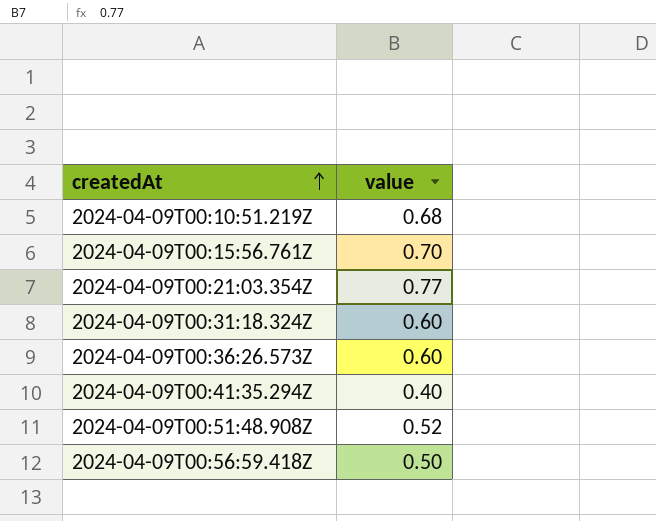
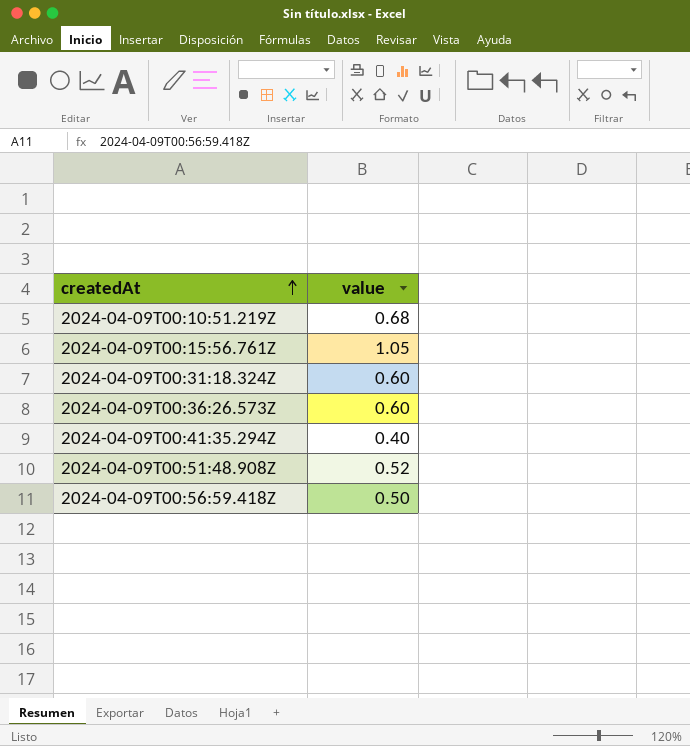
row 2024-04-09T00:21:03.354Z: 0.77 -> none
2024-04-09T00:15:56.761Z | value: 0.70 -> 1.05

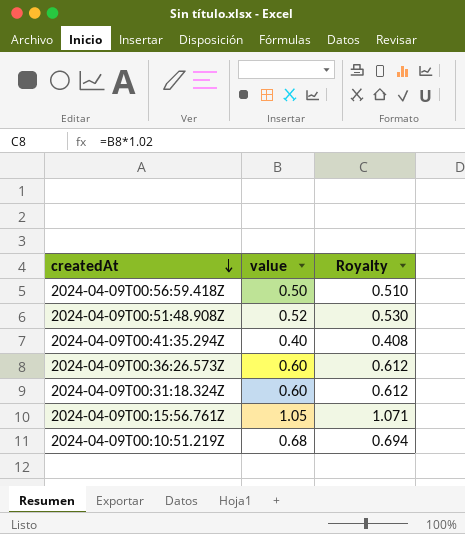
row order: createdAt ascending -> createdAt descending
column Royalty | formula: none -> [value] * 1.02

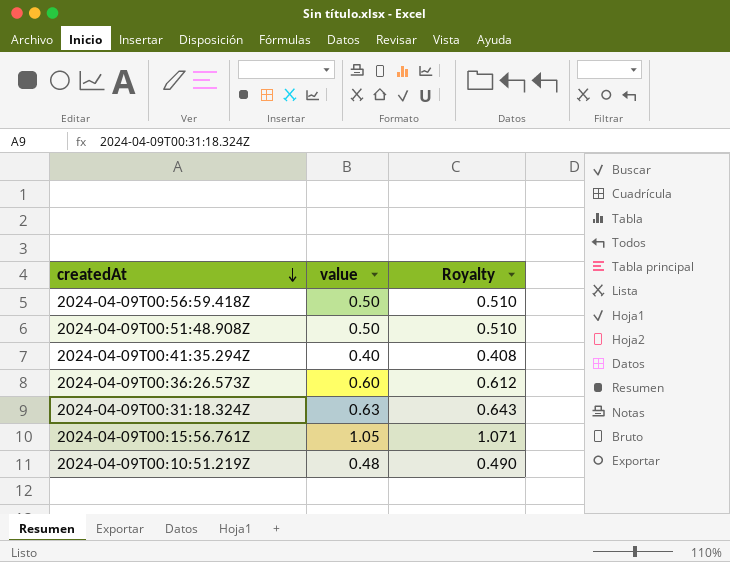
2024-04-09T00:51:48.908Z | value: 0.52 -> 0.50
2024-04-09T00:51:48.908Z | Royalty: 0.530 -> 0.510
2024-04-09T00:31:18.324Z | value: 0.60 -> 0.63
2024-04-09T00:31:18.324Z | Royalty: 0.612 -> 0.643
2024-04-09T00:10:51.219Z | value: 0.68 -> 0.48
2024-04-09T00:10:51.219Z | Royalty: 0.694 -> 0.490

